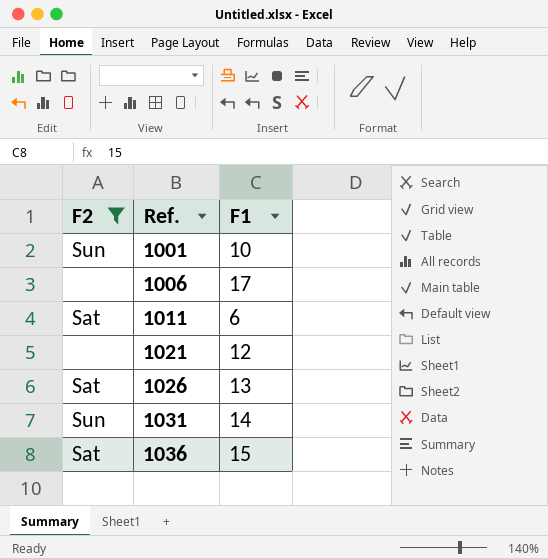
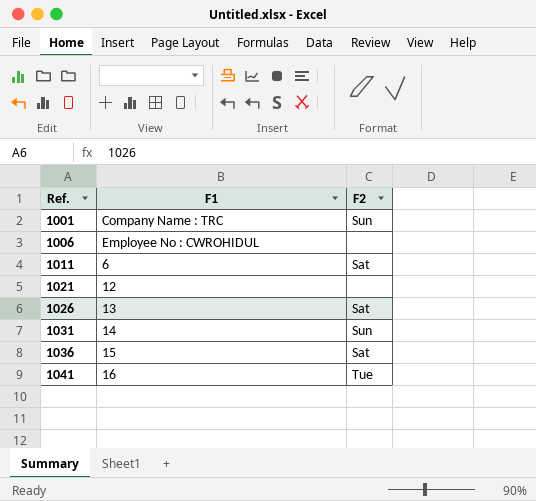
filter: F2 != Tue -> none
column F2 | position: 1 -> 3
1001 | F1: 10 -> Company Name : TRC
1006 | F1: 17 -> Employee No : CWROHIDUL

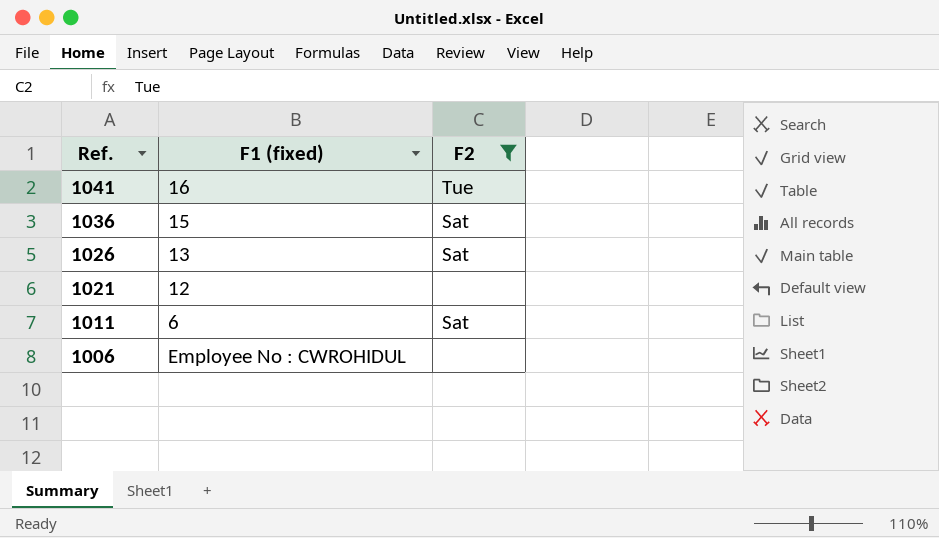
filter: none -> F2 != Sun
row order: Ref. ascending -> Ref. descending
column name: F1 -> F1 (fixed)

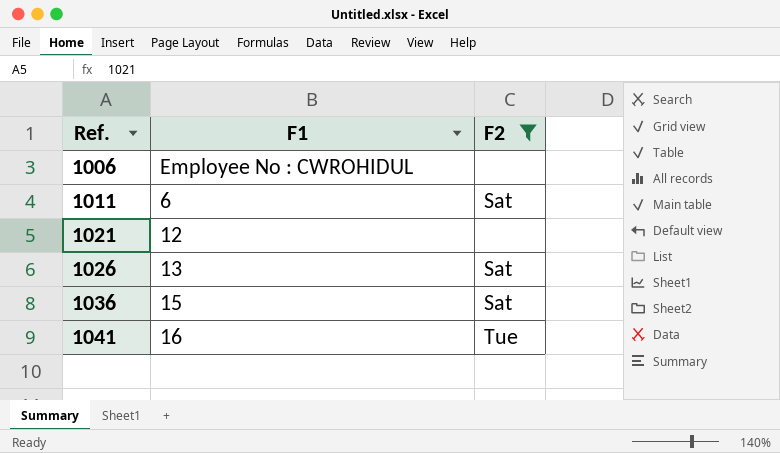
row order: Ref. descending -> Ref. ascending
column name: F1 (fixed) -> F1

